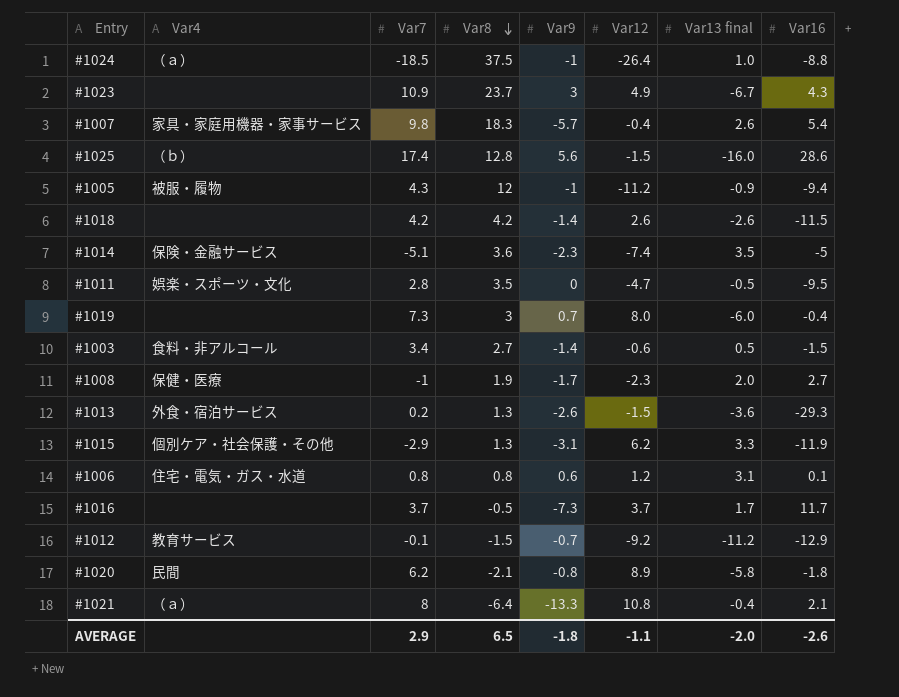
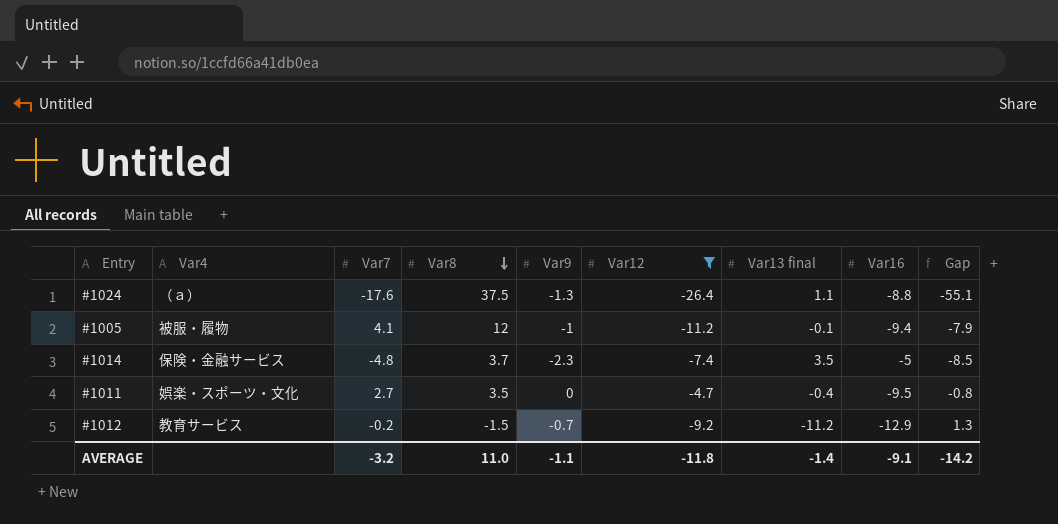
filter: none -> Var12 <= -4.7
column Gap | formula: none -> [Var7] - [Var8]
#1024 | Var7: -18.5 -> -17.6
#1024 | Var9: -1 -> -1.3
#1024 | Var13 final: 1.0 -> 1.1
#1005 | Var7: 4.3 -> 4.1
#1005 | Var13 final: -0.9 -> -0.1
#1014 | Var7: -5.1 -> -4.8
#1014 | Var8: 3.6 -> 3.7
#1011 | Var7: 2.8 -> 2.7
#1011 | Var13 final: -0.5 -> -0.4
#1012 | Var7: -0.1 -> -0.2
AVERAGE | Var7: 2.9 -> -3.2
AVERAGE | Var8: 6.5 -> 11.0
AVERAGE | Var9: -1.8 -> -1.1
AVERAGE | Var12: -1.1 -> -11.8
AVERAGE | Var13 final: -2.0 -> -1.4
AVERAGE | Var16: -2.6 -> -9.1

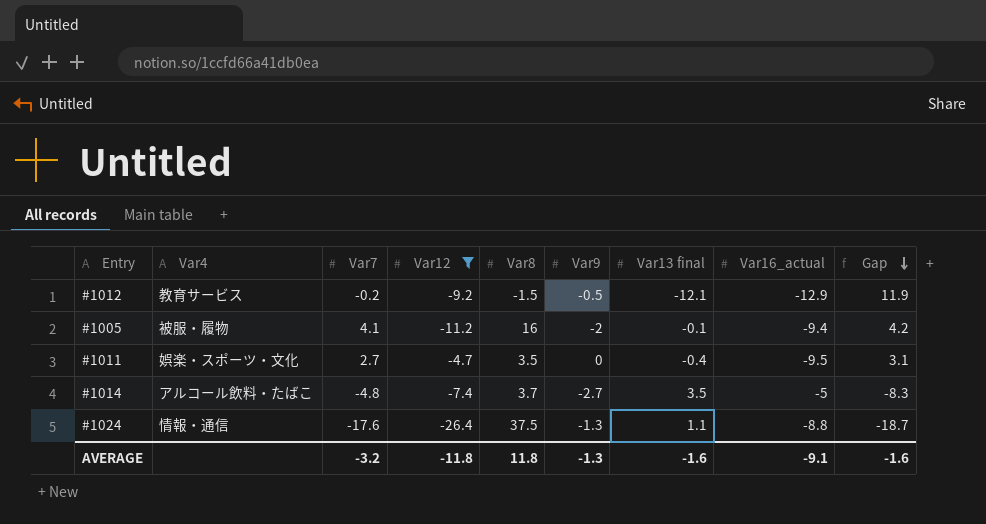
row order: Var8 descending -> Gap descending
column Var12 | position: 6 -> 4
column name: Var16 -> Var16_actual
column Gap | formula: [Var7] - [Var8] -> [Var7] - [Var13 final]
#1012 | Var9: -0.7 -> -0.5
#1012 | Var13 final: -11.2 -> -12.1
#1005 | Var8: 12 -> 16
#1005 | Var9: -1 -> -2
#1014 | Var4: 保険・金融サービス -> アルコール飲料・たばこ
#1014 | Var9: -2.3 -> -2.7
#1024 | Var4: （ａ） -> 情報・通信
AVERAGE | Var8: 11.0 -> 11.8
AVERAGE | Var9: -1.1 -> -1.3
AVERAGE | Var13 final: -1.4 -> -1.6
AVERAGE | Gap: -14.2 -> -1.6

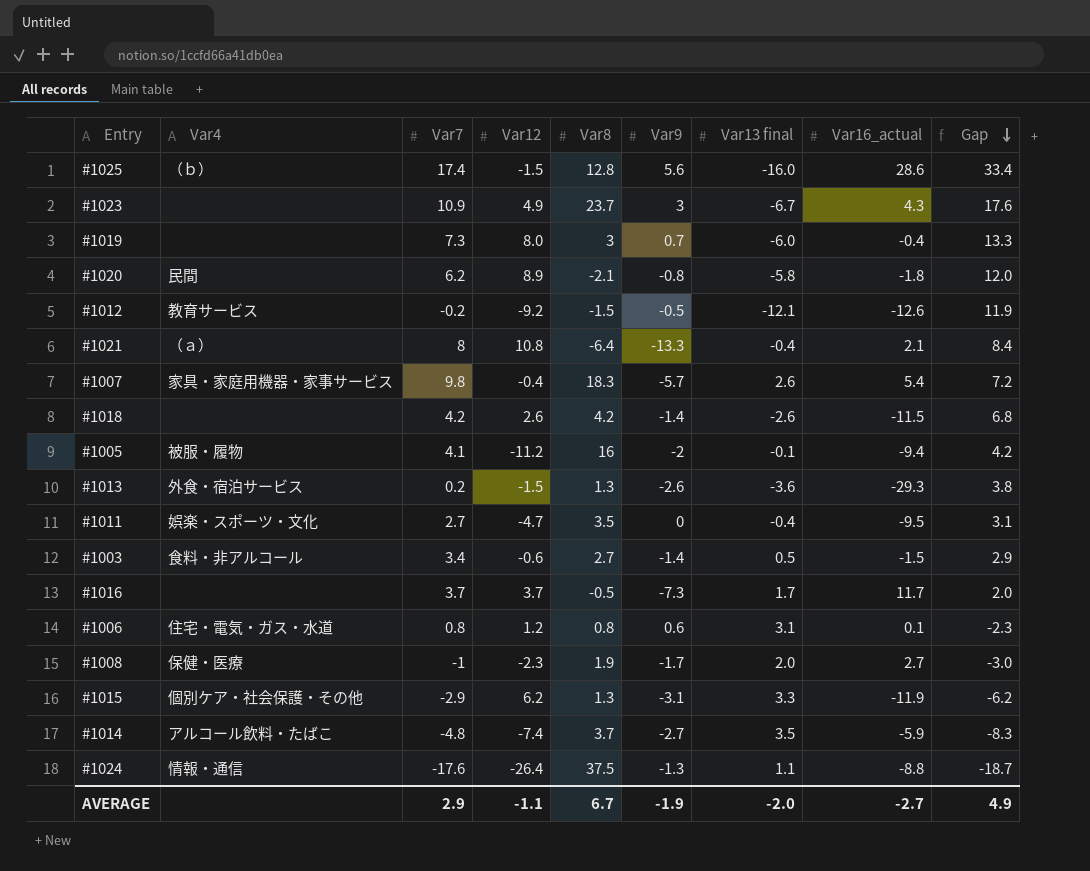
filter: Var12 <= -4.7 -> none
#1012 | Var16_actual: -12.9 -> -12.6
#1014 | Var16_actual: -5 -> -5.9
AVERAGE | Var7: -3.2 -> 2.9
AVERAGE | Var12: -11.8 -> -1.1
AVERAGE | Var8: 11.8 -> 6.7
AVERAGE | Var9: -1.3 -> -1.9
AVERAGE | Var13 final: -1.6 -> -2.0
AVERAGE | Var16_actual: -9.1 -> -2.7
AVERAGE | Gap: -1.6 -> 4.9

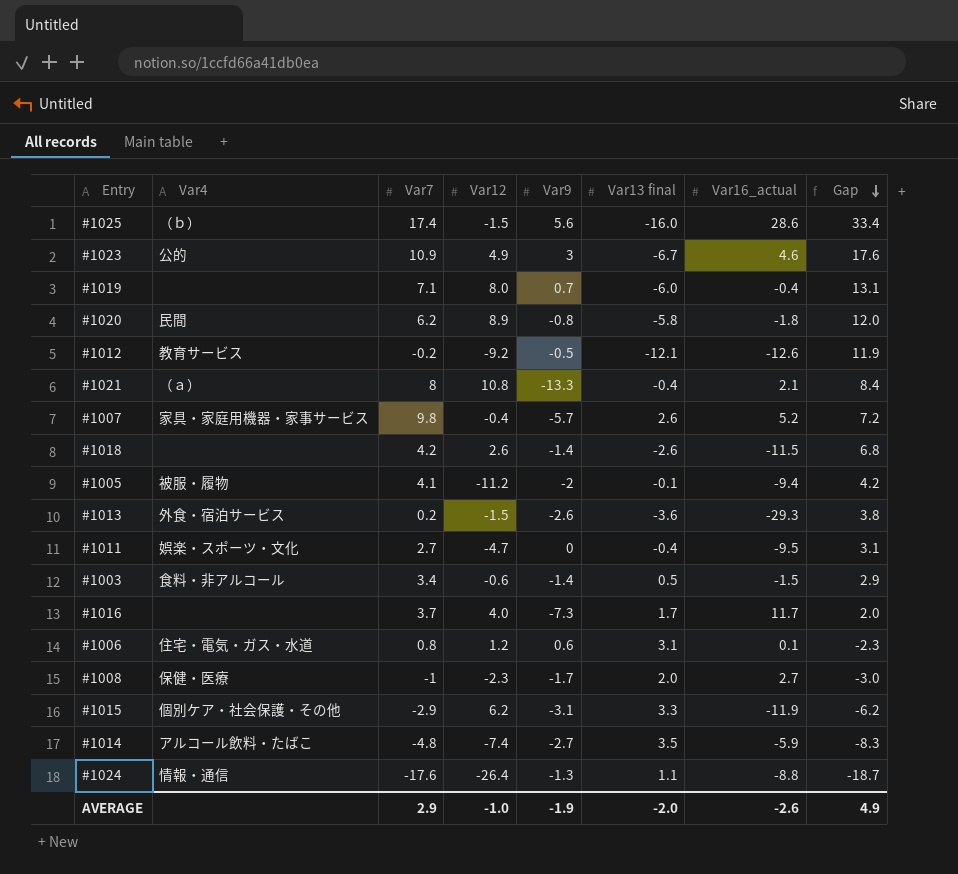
column Var8 | position: 5 -> none
#1023 | Var4: none -> 公的
#1023 | Var16_actual: 4.3 -> 4.6
#1019 | Var7: 7.3 -> 7.1
#1019 | Gap: 13.3 -> 13.1
#1007 | Var16_actual: 5.4 -> 5.2
#1016 | Var12: 3.7 -> 4.0
AVERAGE | Var12: -1.1 -> -1.0
AVERAGE | Var16_actual: -2.7 -> -2.6

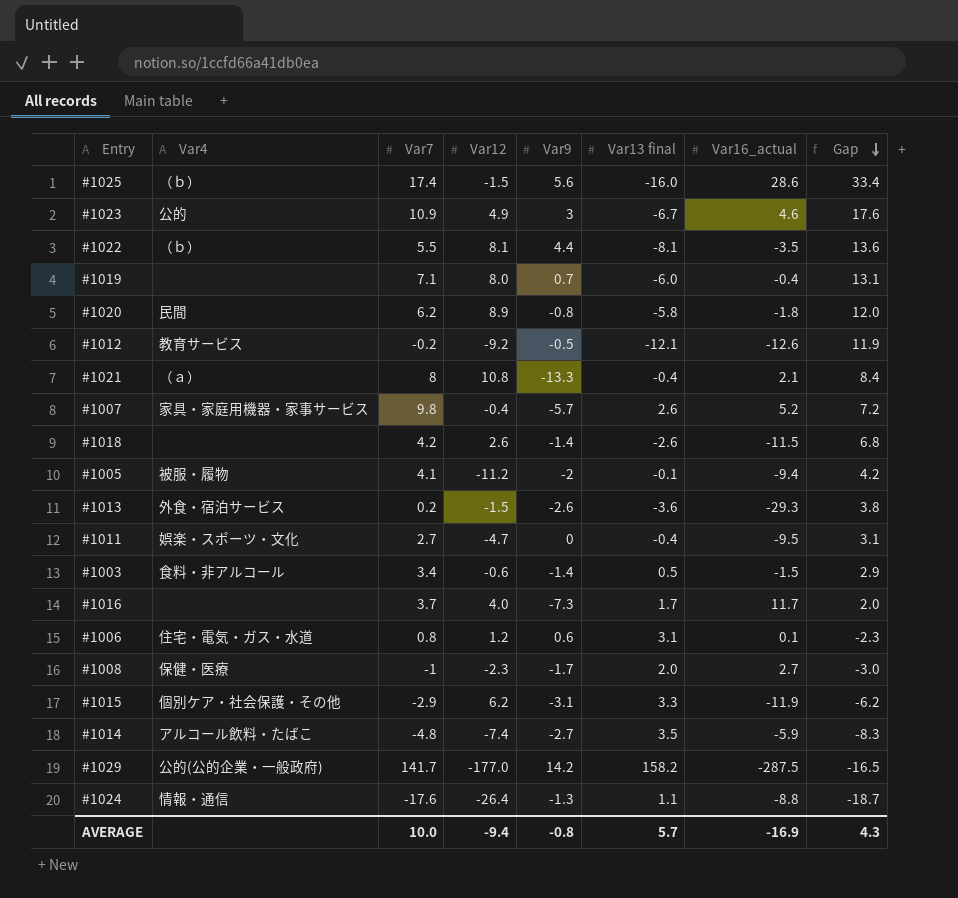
row #1022: none -> （ｂ） | 5.5 | 8.1 | 4.4 | -8.1 | -3.5 | 13.6
row #1029: none -> 公的(公的企業・一般政府) | 141.7 | -177.0 | 14.2 | 158.2 | -287.5 | -16.5
AVERAGE | Var7: 2.9 -> 10.0
AVERAGE | Var12: -1.0 -> -9.4
AVERAGE | Var9: -1.9 -> -0.8
AVERAGE | Var13 final: -2.0 -> 5.7
AVERAGE | Var16_actual: -2.6 -> -16.9
AVERAGE | Gap: 4.9 -> 4.3

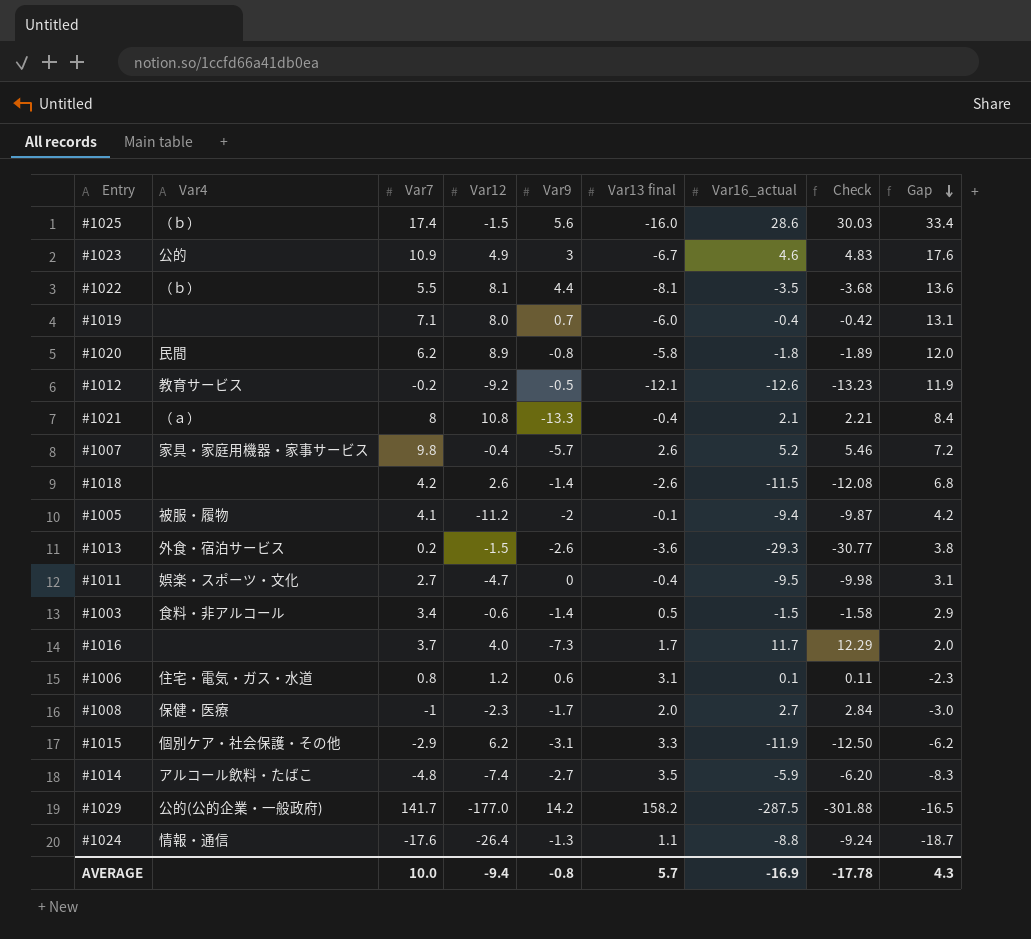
column Check | formula: none -> [Var16_actual] * 1.05

